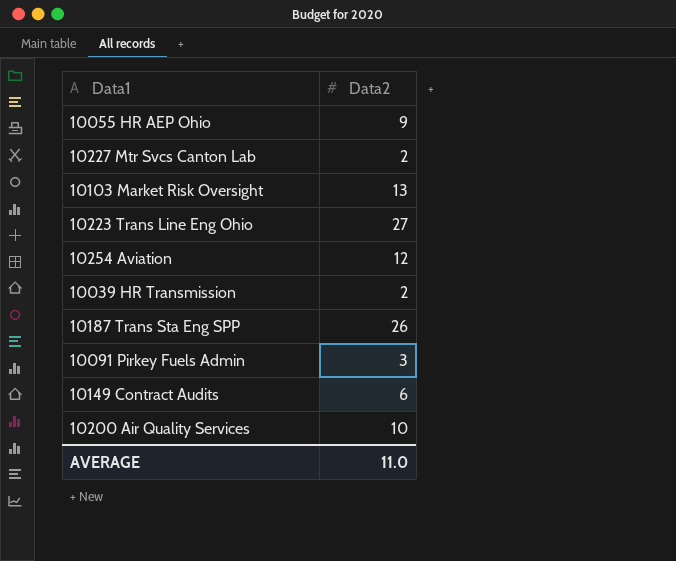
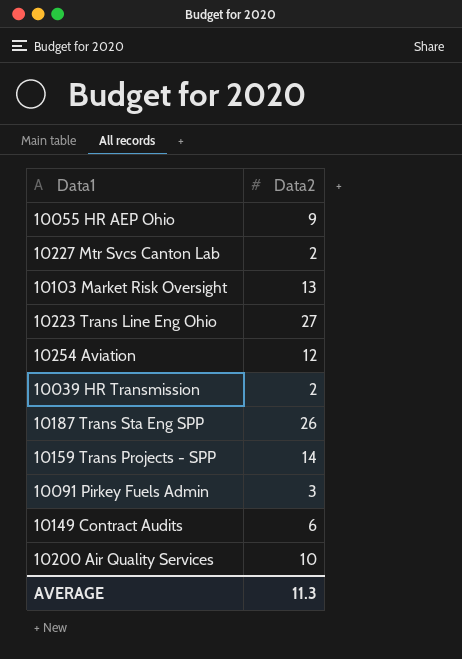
row 10159 Trans Projects - SPP: none -> 14
AVERAGE | Data2: 11.0 -> 11.3

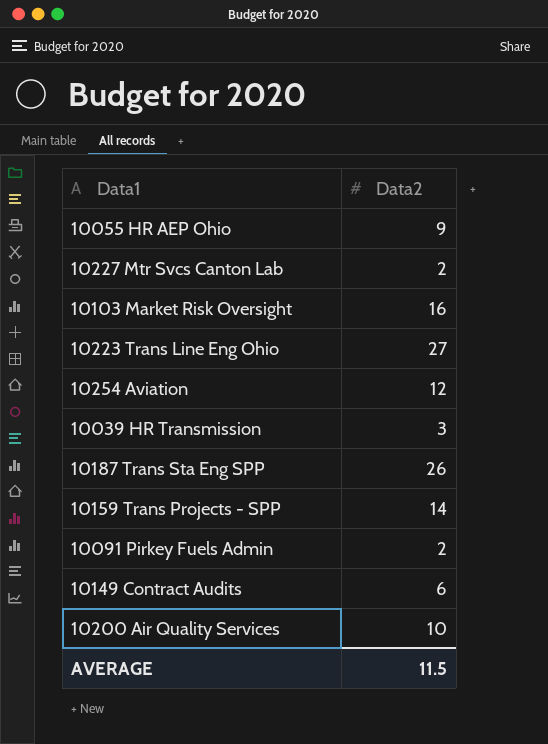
10103 Market Risk Oversight | Data2: 13 -> 16
10039 HR Transmission | Data2: 2 -> 3
10091 Pirkey Fuels Admin | Data2: 3 -> 2
AVERAGE | Data2: 11.3 -> 11.5

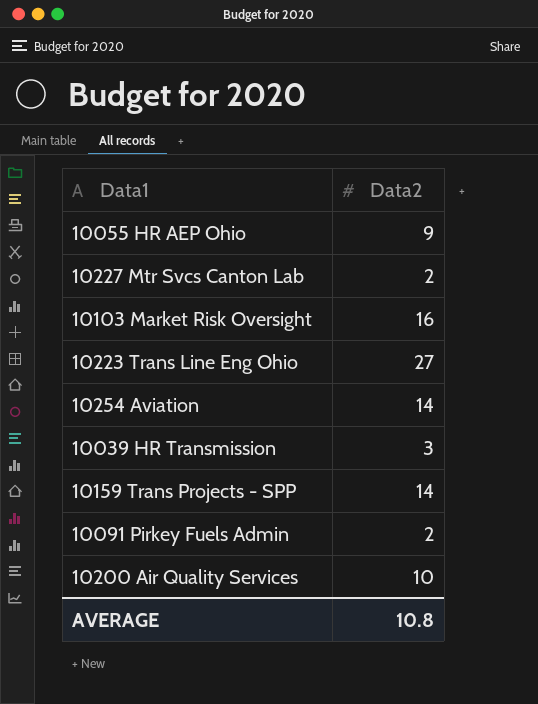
row 10187 Trans Sta Eng SPP: 26 -> none
row 10149 Contract Audits: 6 -> none
10254 Aviation | Data2: 12 -> 14
AVERAGE | Data2: 11.5 -> 10.8

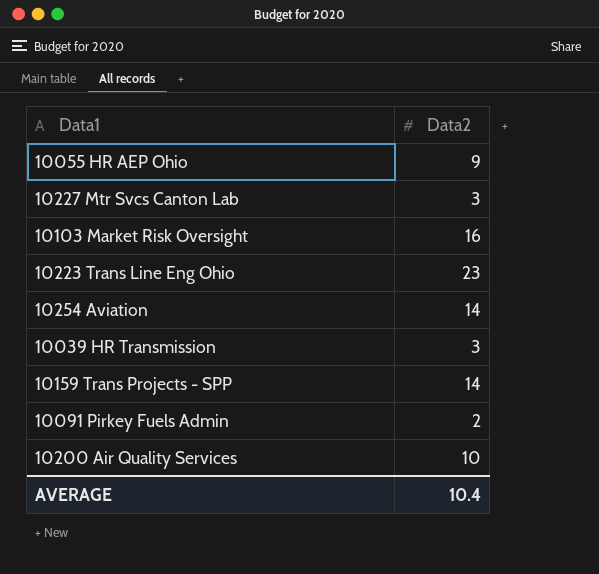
10227 Mtr Svcs Canton Lab | Data2: 2 -> 3
10223 Trans Line Eng Ohio | Data2: 27 -> 23
AVERAGE | Data2: 10.8 -> 10.4

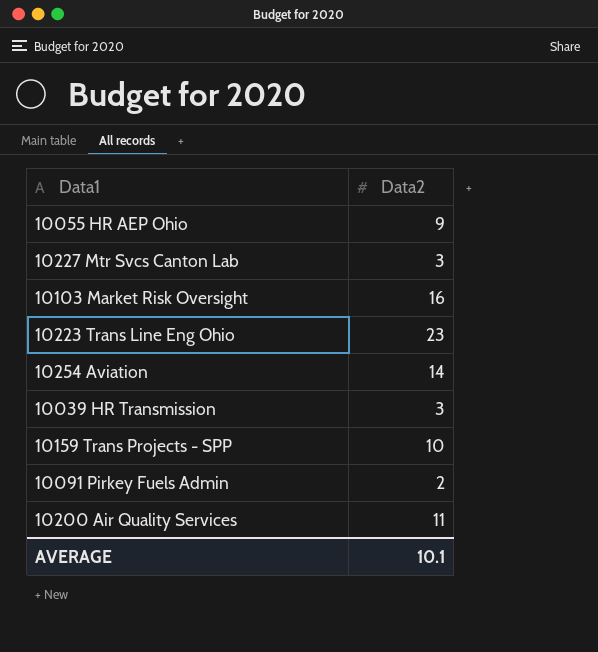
10159 Trans Projects - SPP | Data2: 14 -> 10
10200 Air Quality Services | Data2: 10 -> 11
AVERAGE | Data2: 10.4 -> 10.1

